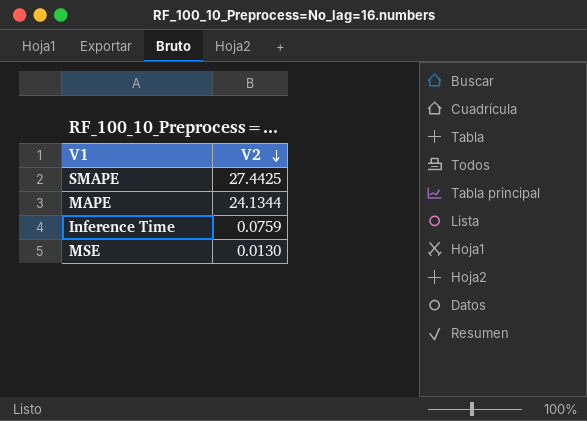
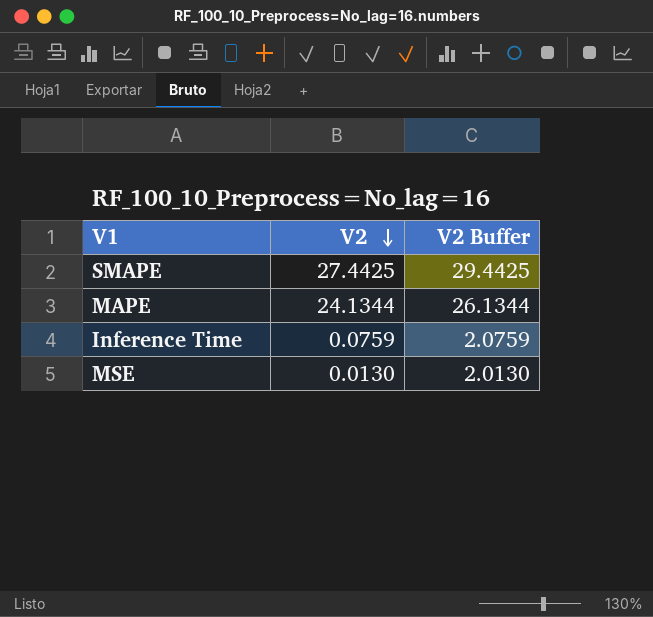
column V2 Buffer | formula: none -> [V2] + 2

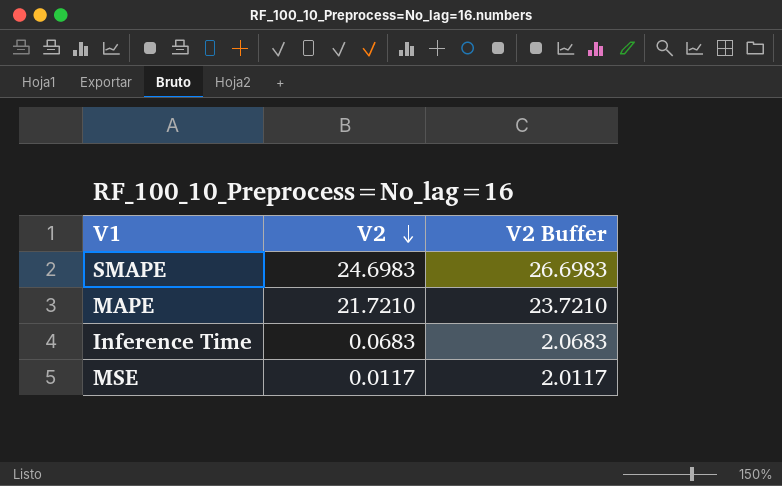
SMAPE | V2: 27.4425 -> 24.6983
SMAPE | V2 Buffer: 29.4425 -> 26.6983
MAPE | V2: 24.1344 -> 21.7210
MAPE | V2 Buffer: 26.1344 -> 23.7210
Inference Time | V2: 0.0759 -> 0.0683
Inference Time | V2 Buffer: 2.0759 -> 2.0683
MSE | V2: 0.0130 -> 0.0117
MSE | V2 Buffer: 2.0130 -> 2.0117

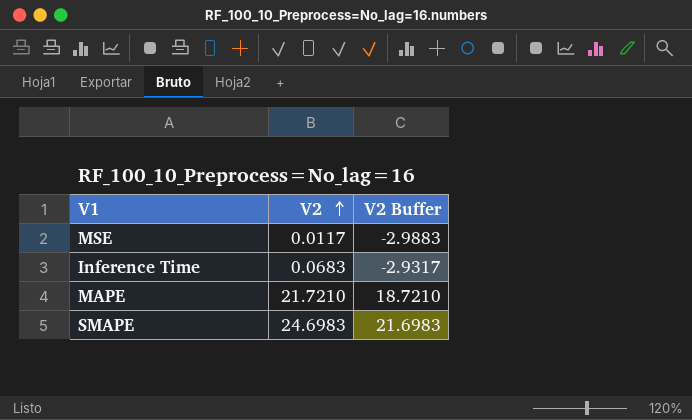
row order: V2 descending -> V2 ascending
column V2 Buffer | formula: [V2] + 2 -> [V2] - 3

